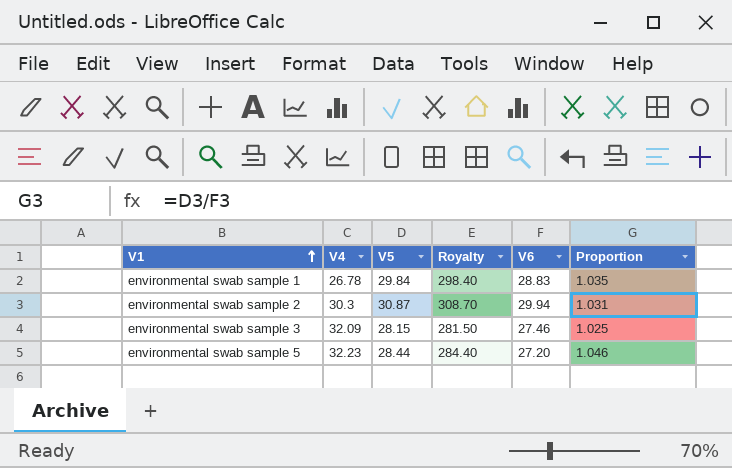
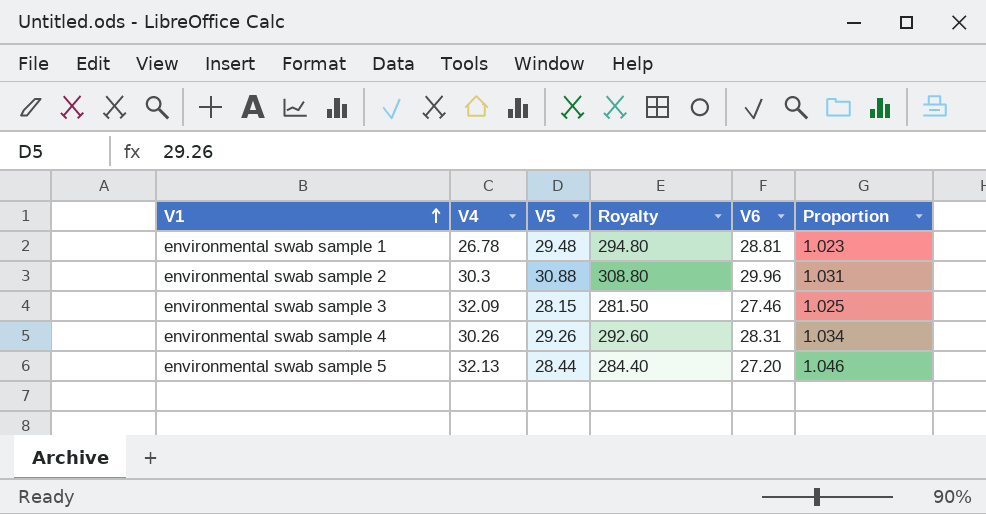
environmental swab sample 1 | V5: 29.84 -> 29.48
environmental swab sample 1 | Royalty: 298.40 -> 294.80
environmental swab sample 1 | V6: 28.83 -> 28.81
environmental swab sample 1 | Proportion: 1.035 -> 1.023
environmental swab sample 2 | V5: 30.87 -> 30.88
environmental swab sample 2 | Royalty: 308.70 -> 308.80
environmental swab sample 2 | V6: 29.94 -> 29.96
row environmental swab sample 4: none -> 30.26 | 29.26 | 292.60 | 28.31 | 1.034
environmental swab sample 5 | V4: 32.23 -> 32.13

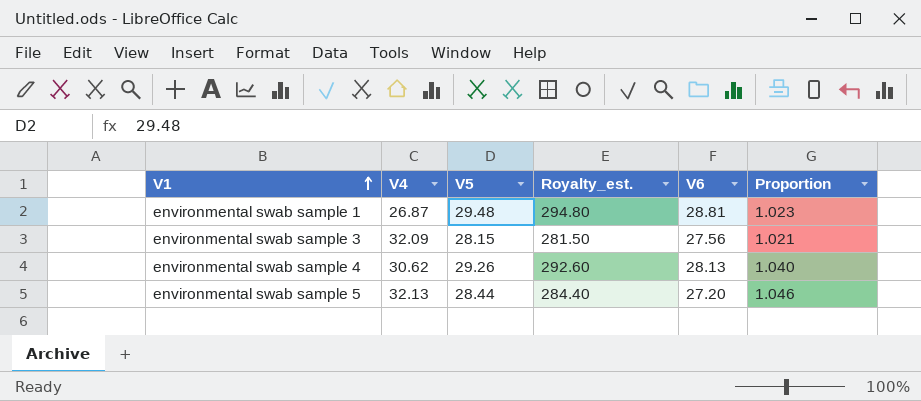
column name: Royalty -> Royalty_est.
row environmental swab sample 2: 30.3 | 30.88 | 308.80 | 29.96 | 1.031 -> none
environmental swab sample 1 | V4: 26.78 -> 26.87
environmental swab sample 3 | V6: 27.46 -> 27.56
environmental swab sample 3 | Proportion: 1.025 -> 1.021
environmental swab sample 4 | V4: 30.26 -> 30.62
environmental swab sample 4 | V6: 28.31 -> 28.13
environmental swab sample 4 | Proportion: 1.034 -> 1.040

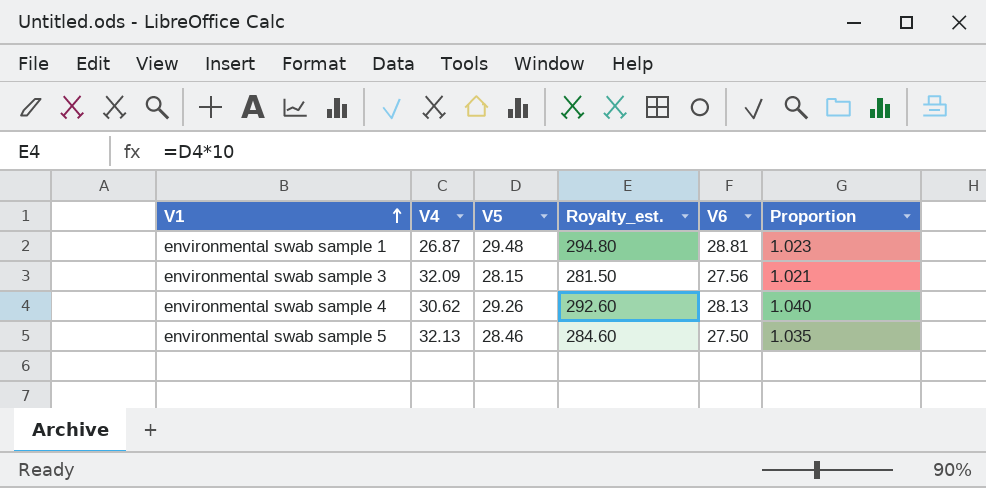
environmental swab sample 5 | V5: 28.44 -> 28.46
environmental swab sample 5 | Royalty_est.: 284.40 -> 284.60
environmental swab sample 5 | V6: 27.20 -> 27.50
environmental swab sample 5 | Proportion: 1.046 -> 1.035

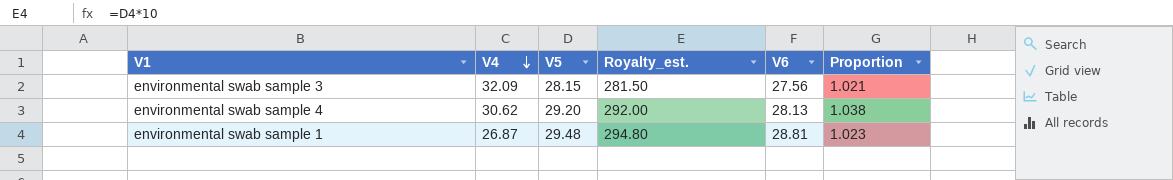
row order: V1 ascending -> V4 descending
row environmental swab sample 5: 32.13 | 28.46 | 284.60 | 27.50 | 1.035 -> none
environmental swab sample 4 | V5: 29.26 -> 29.20
environmental swab sample 4 | Royalty_est.: 292.60 -> 292.00
environmental swab sample 4 | Proportion: 1.040 -> 1.038

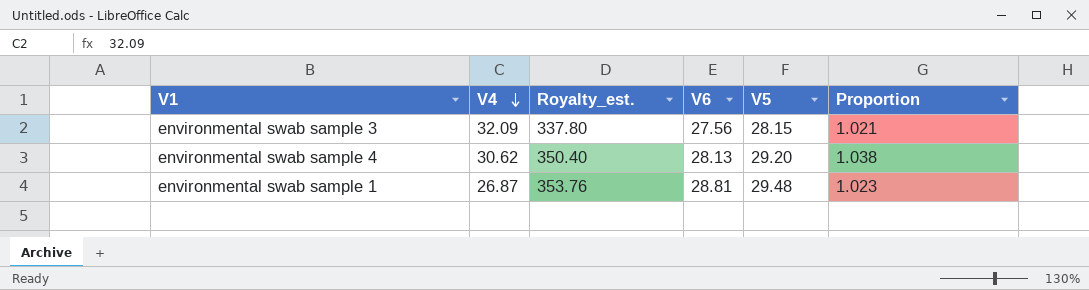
column Royalty_est. | formula: [V5] * 10 -> [V5] * 12
column V5 | position: 3 -> 5

